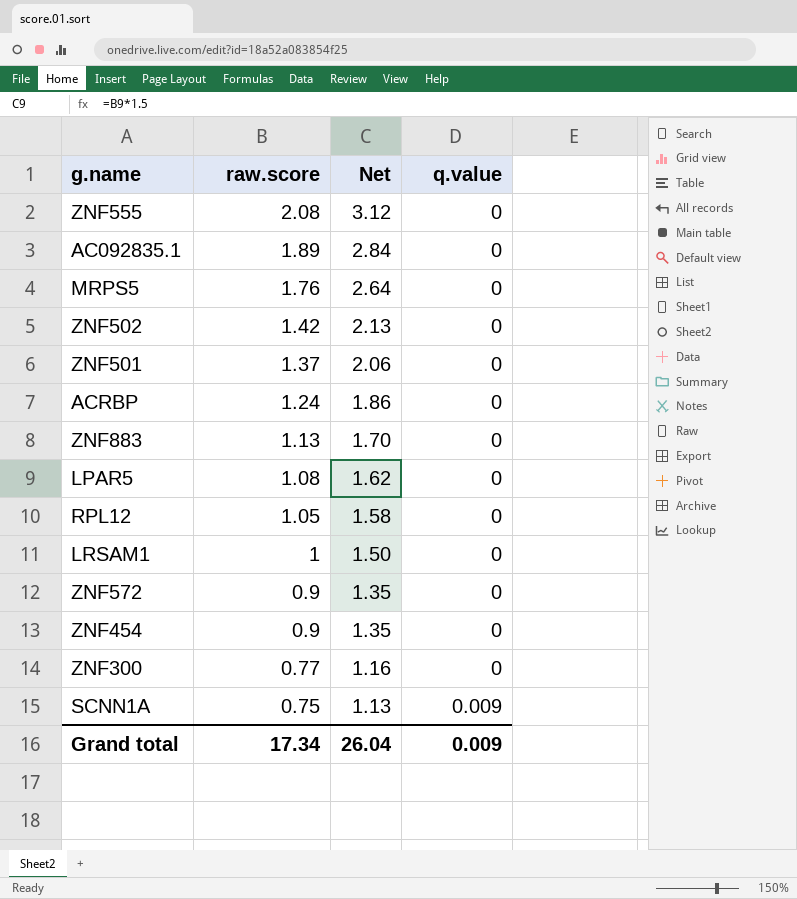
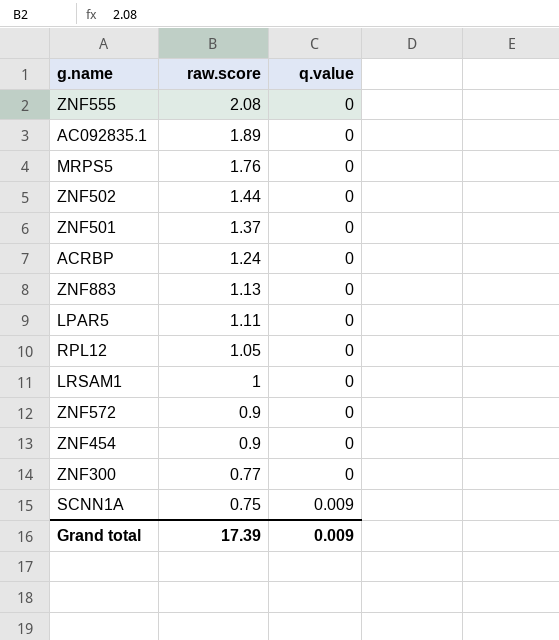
column Net | formula: [raw.score] * 1.5 -> none
ZNF502 | raw.score: 1.42 -> 1.44
LPAR5 | raw.score: 1.08 -> 1.11
Grand total | raw.score: 17.34 -> 17.39

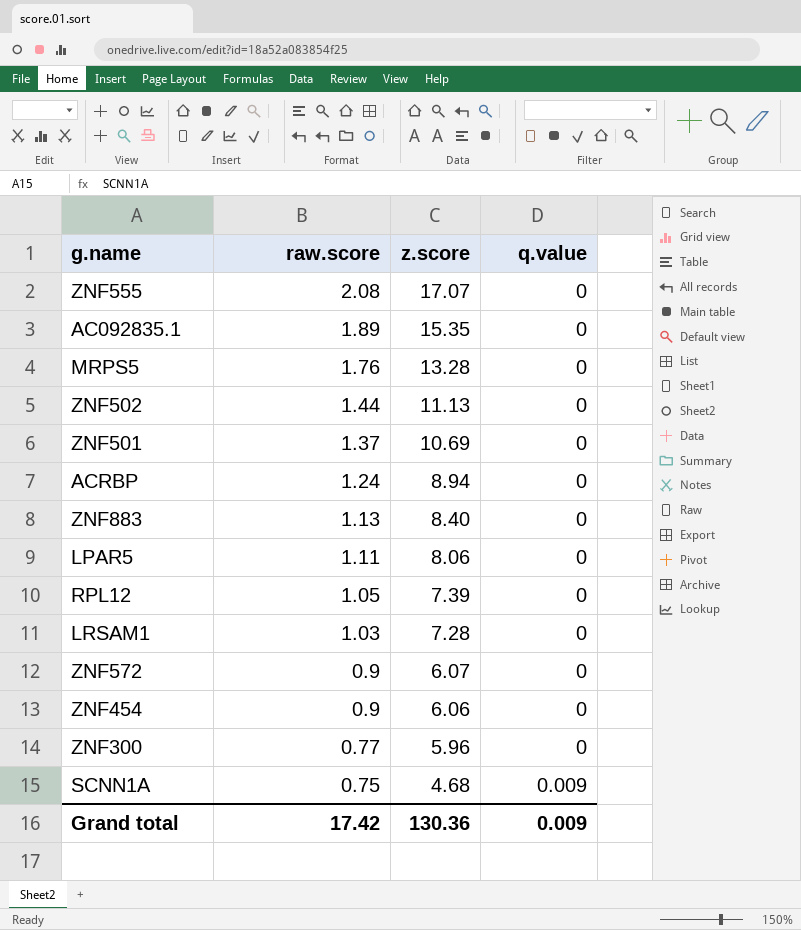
column z.score | position: none -> 3
LRSAM1 | raw.score: 1 -> 1.03
Grand total | raw.score: 17.39 -> 17.42

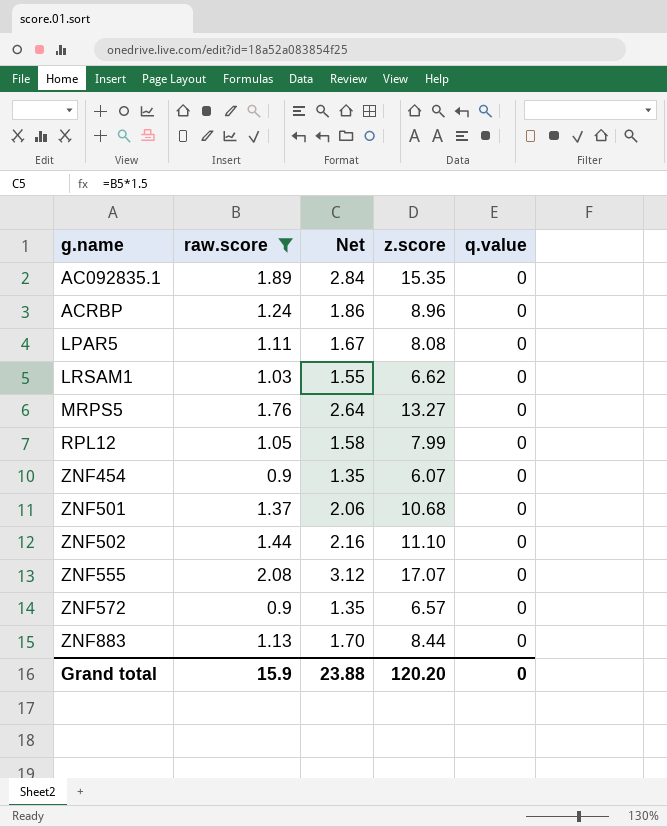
filter: none -> raw.score >= 0.9
row order: raw.score descending -> g.name ascending
column Net | formula: none -> [raw.score] * 1.5
ACRBP | z.score: 8.94 -> 8.96
LPAR5 | z.score: 8.06 -> 8.08
LRSAM1 | z.score: 7.28 -> 6.62
MRPS5 | z.score: 13.28 -> 13.27
RPL12 | z.score: 7.39 -> 7.99
ZNF454 | z.score: 6.06 -> 6.07
ZNF501 | z.score: 10.69 -> 10.68
ZNF502 | z.score: 11.13 -> 11.10
ZNF572 | z.score: 6.07 -> 6.57
ZNF883 | z.score: 8.40 -> 8.44
Grand total | raw.score: 17.42 -> 15.9
Grand total | z.score: 130.36 -> 120.20
Grand total | q.value: 0.009 -> 0

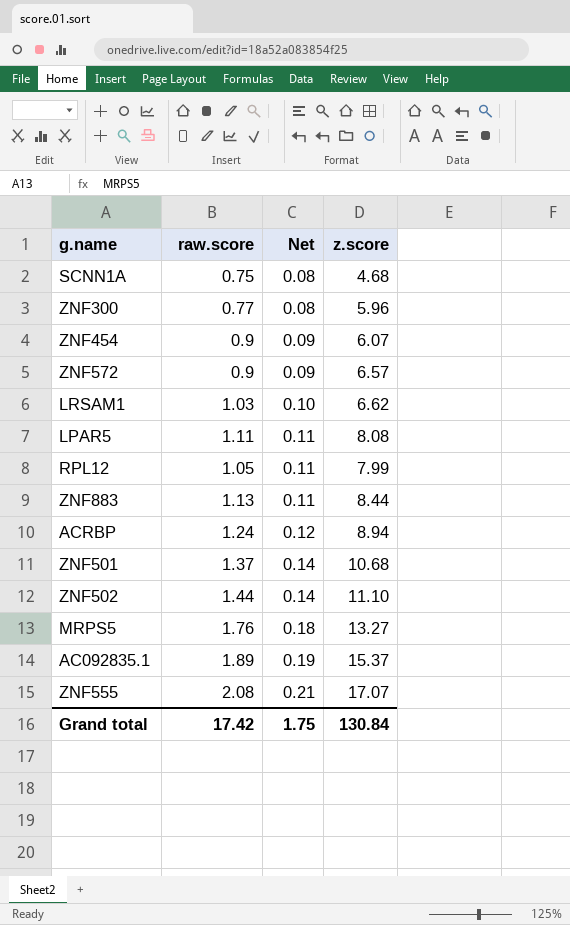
filter: raw.score >= 0.9 -> none
row order: g.name ascending -> Net ascending
column q.value | position: 5 -> none
column Net | formula: [raw.score] * 1.5 -> [raw.score] * 0.1
ACRBP | z.score: 8.96 -> 8.94
AC092835.1 | z.score: 15.35 -> 15.37
Grand total | raw.score: 15.9 -> 17.42
Grand total | Net: 23.88 -> 1.75
Grand total | z.score: 120.20 -> 130.84

